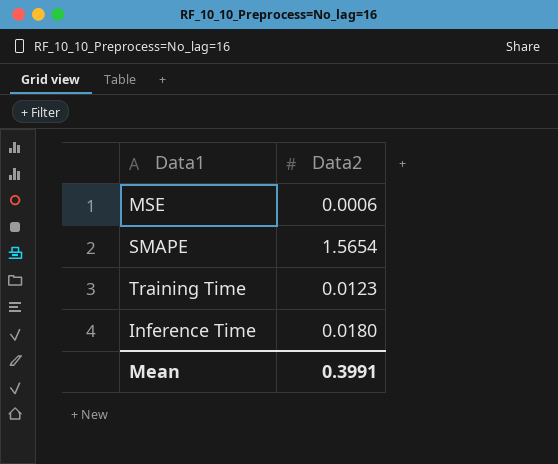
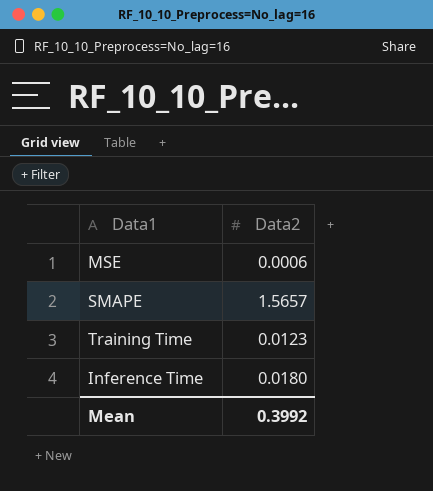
SMAPE | Data2: 1.5654 -> 1.5657
Mean | Data2: 0.3991 -> 0.3992

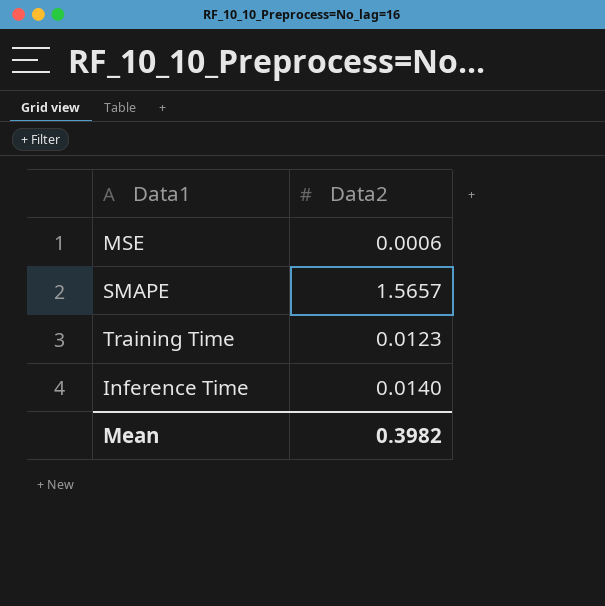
Inference Time | Data2: 0.0180 -> 0.0140
Mean | Data2: 0.3992 -> 0.3982

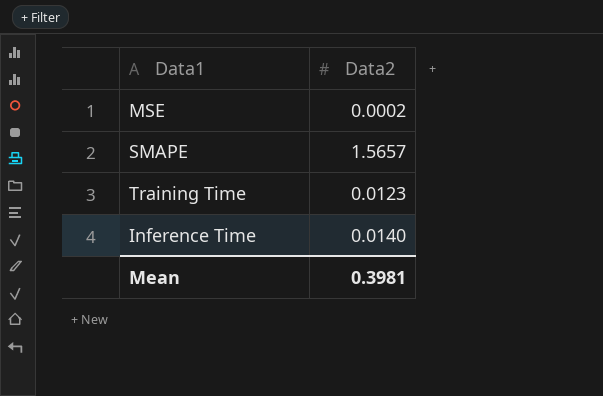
MSE | Data2: 0.0006 -> 0.0002
Mean | Data2: 0.3982 -> 0.3981

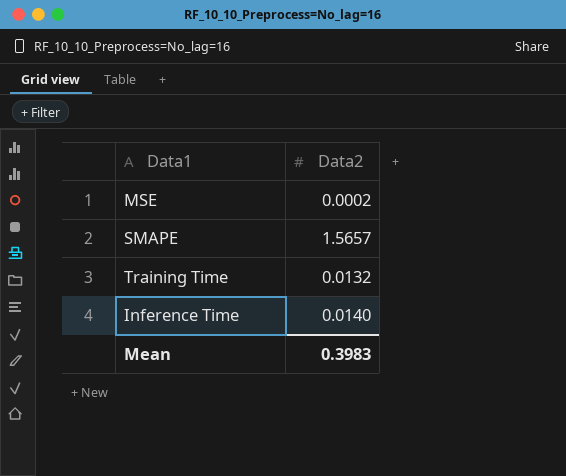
Training Time | Data2: 0.0123 -> 0.0132
Mean | Data2: 0.3981 -> 0.3983

